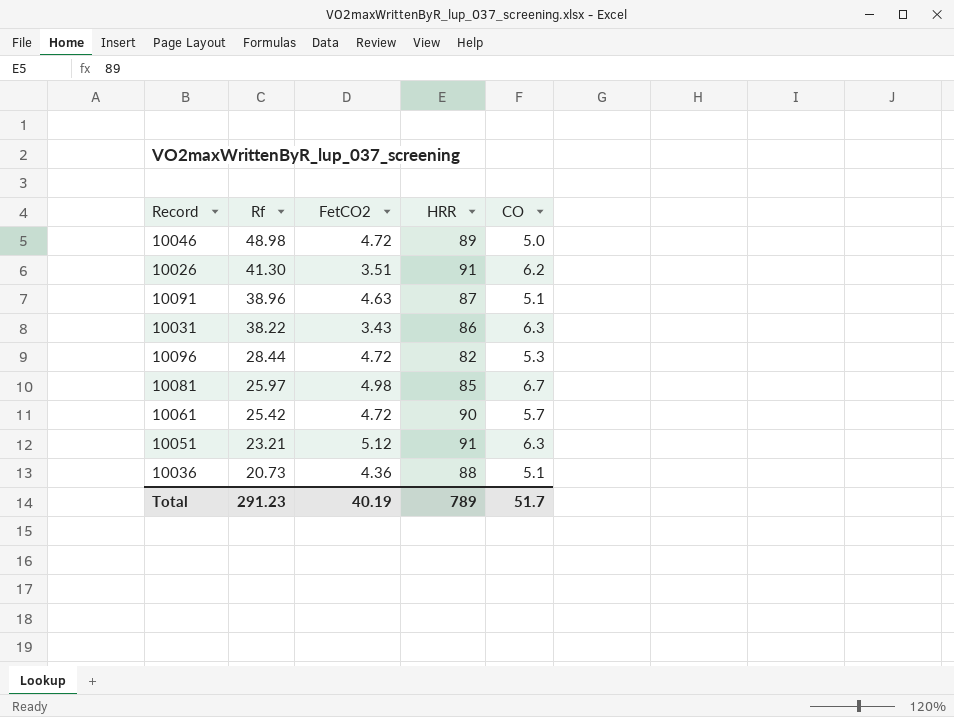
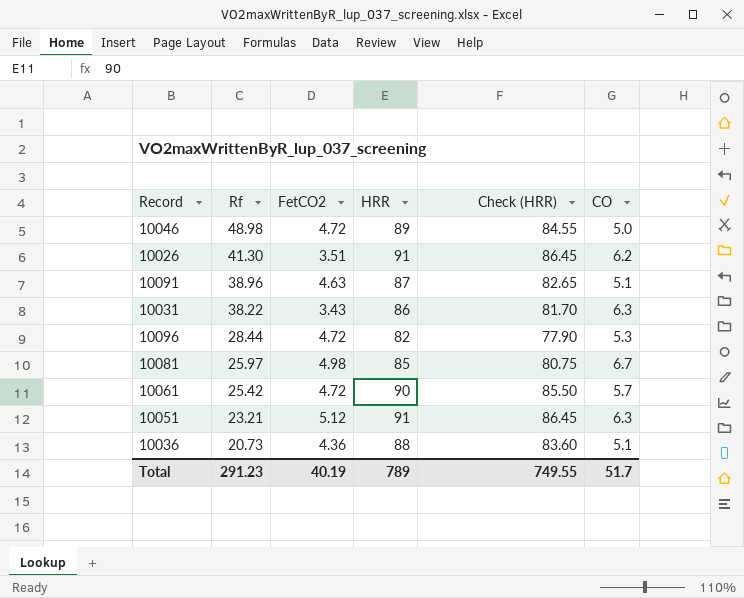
column Check (HRR) | formula: none -> [HRR] * 0.95

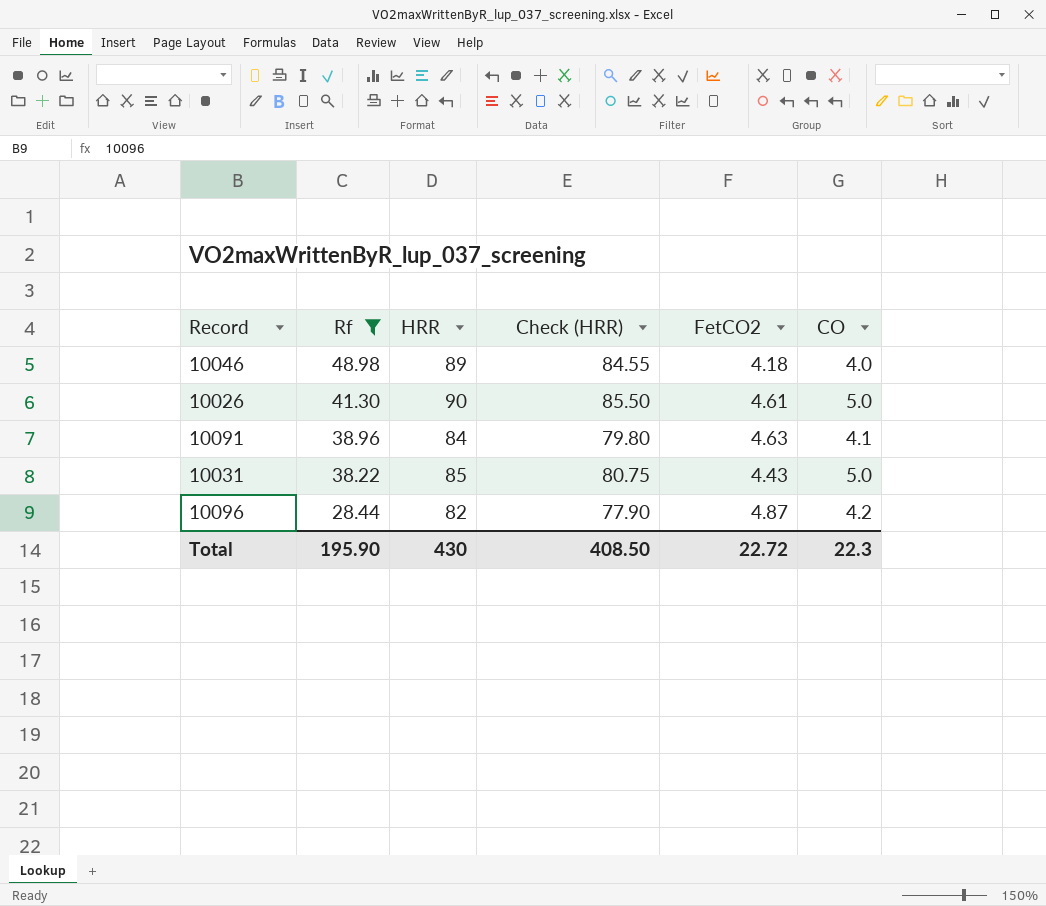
filter: none -> Rf >= 28.44
column FetCO2 | position: 3 -> 5
10046 | FetCO2: 4.72 -> 4.18
10046 | CO: 5.0 -> 4.0
10026 | HRR: 91 -> 90
10026 | Check (HRR): 86.45 -> 85.50
10026 | FetCO2: 3.51 -> 4.61
10026 | CO: 6.2 -> 5.0
10091 | HRR: 87 -> 84
10091 | Check (HRR): 82.65 -> 79.80
10091 | CO: 5.1 -> 4.1
10031 | HRR: 86 -> 85
10031 | Check (HRR): 81.70 -> 80.75
10031 | FetCO2: 3.43 -> 4.43
10031 | CO: 6.3 -> 5.0
10096 | FetCO2: 4.72 -> 4.87
10096 | CO: 5.3 -> 4.2
Total | Rf: 291.23 -> 195.90
Total | HRR: 789 -> 430
Total | Check (HRR): 749.55 -> 408.50
Total | FetCO2: 40.19 -> 22.72
Total | CO: 51.7 -> 22.3

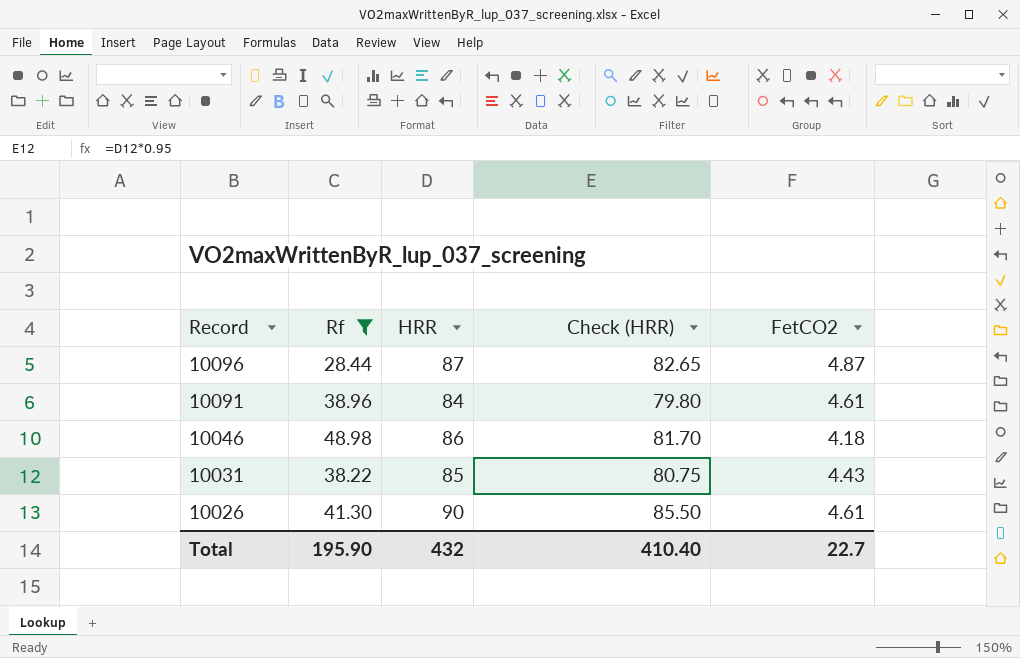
row order: Rf descending -> Record descending
column CO | position: 6 -> none
10096 | HRR: 82 -> 87
10096 | Check (HRR): 77.90 -> 82.65
10091 | FetCO2: 4.63 -> 4.61
10046 | HRR: 89 -> 86
10046 | Check (HRR): 84.55 -> 81.70
Total | HRR: 430 -> 432
Total | Check (HRR): 408.50 -> 410.40
Total | FetCO2: 22.72 -> 22.7

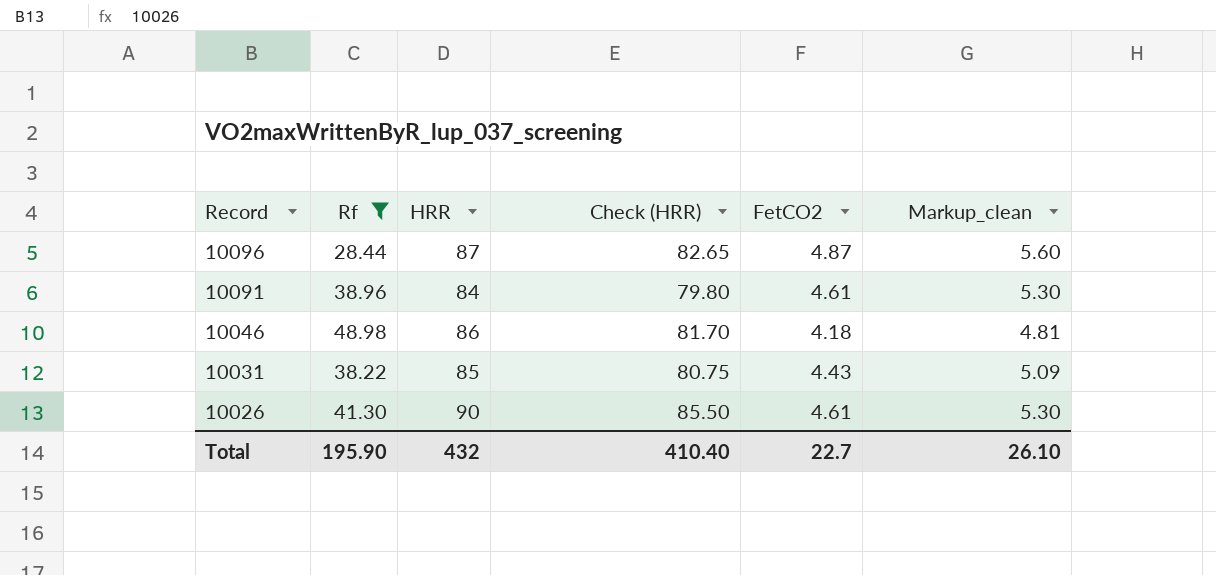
column Markup_clean | formula: none -> [FetCO2] * 1.15

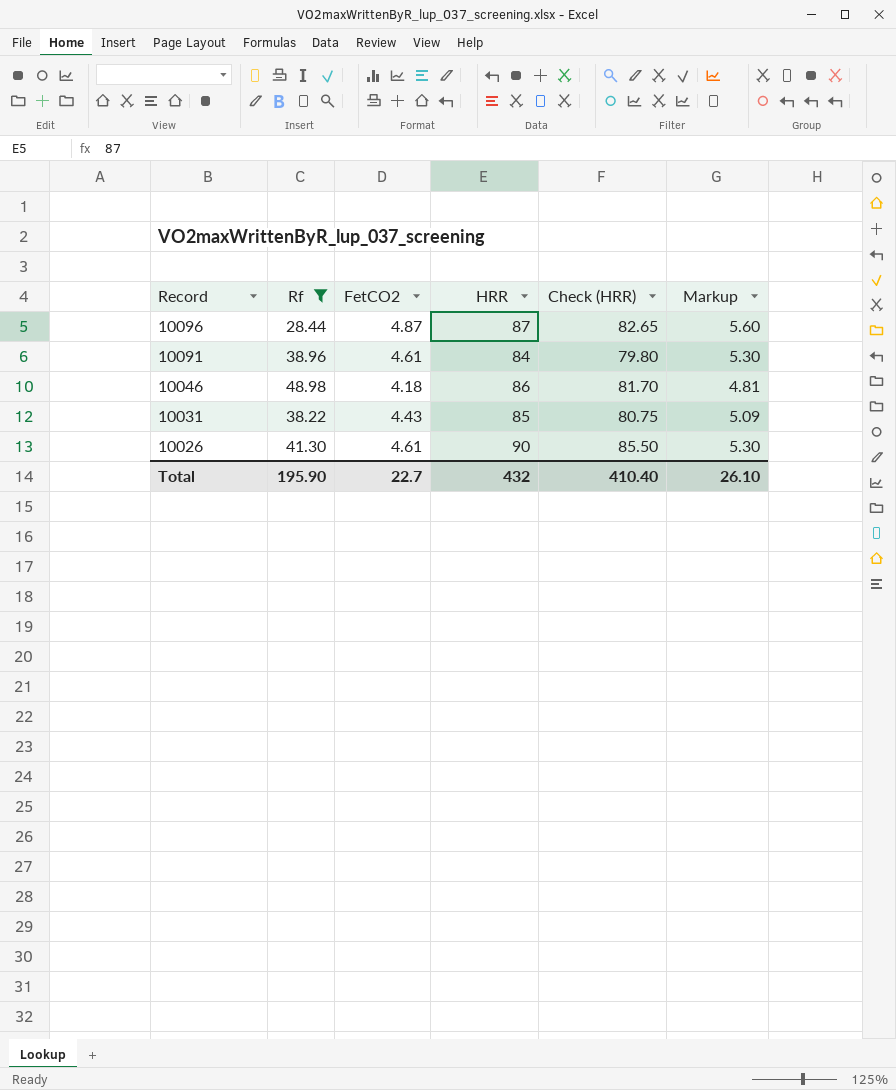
column FetCO2 | position: 5 -> 3
column name: Markup_clean -> Markup

